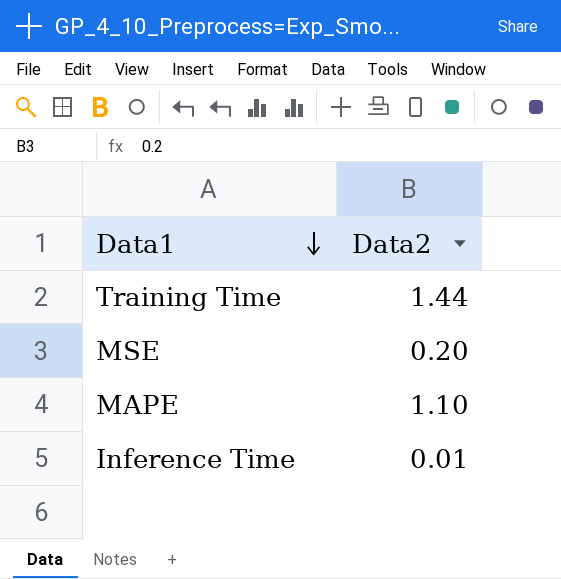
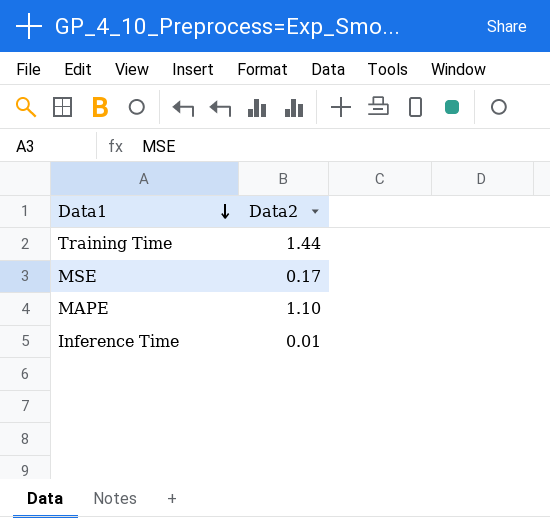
MSE | Data2: 0.20 -> 0.17

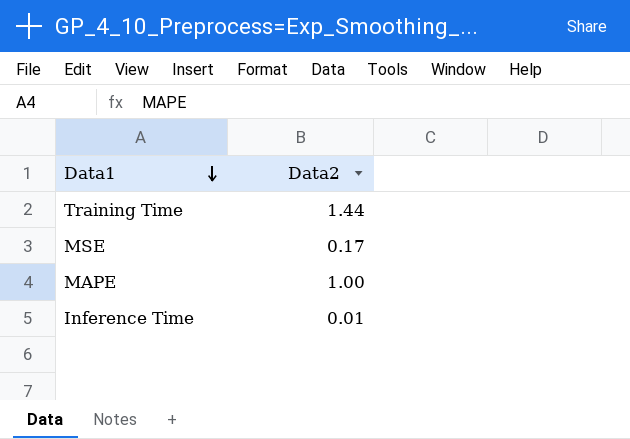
MAPE | Data2: 1.10 -> 1.00

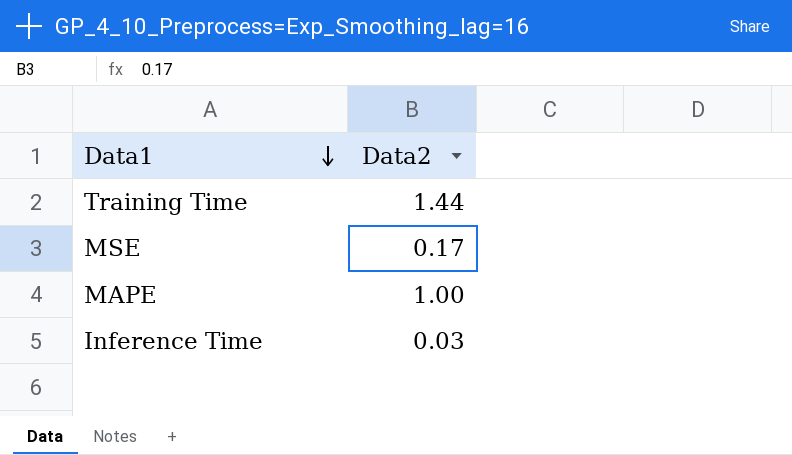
Inference Time | Data2: 0.01 -> 0.03

